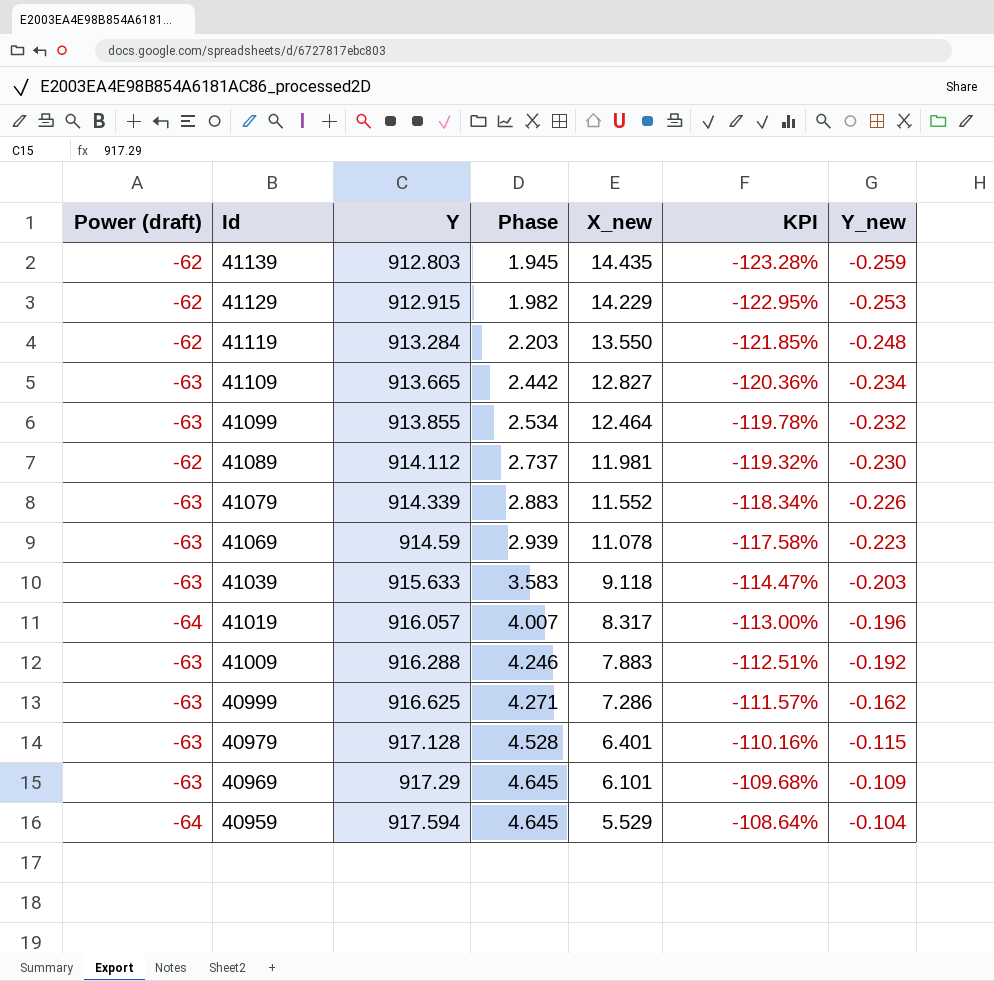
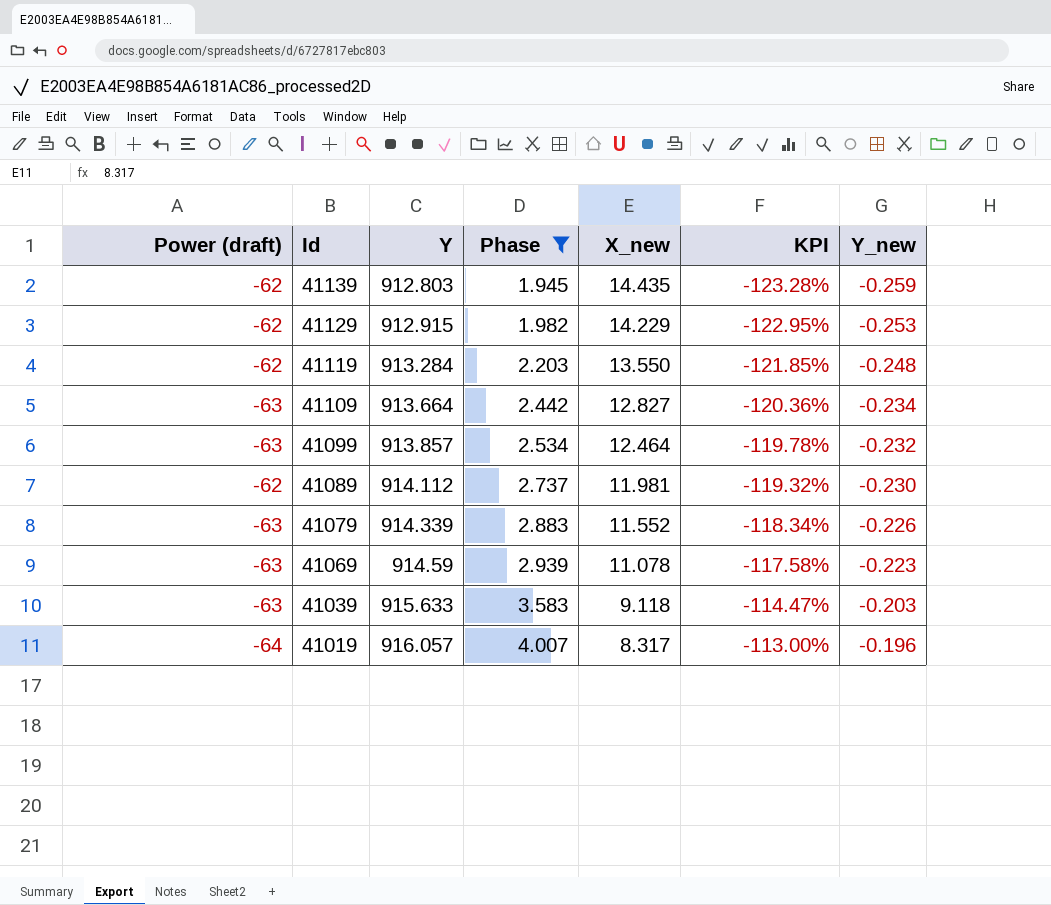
filter: none -> Phase <= 4.007
41109 | Y: 913.665 -> 913.664
41099 | Y: 913.855 -> 913.857

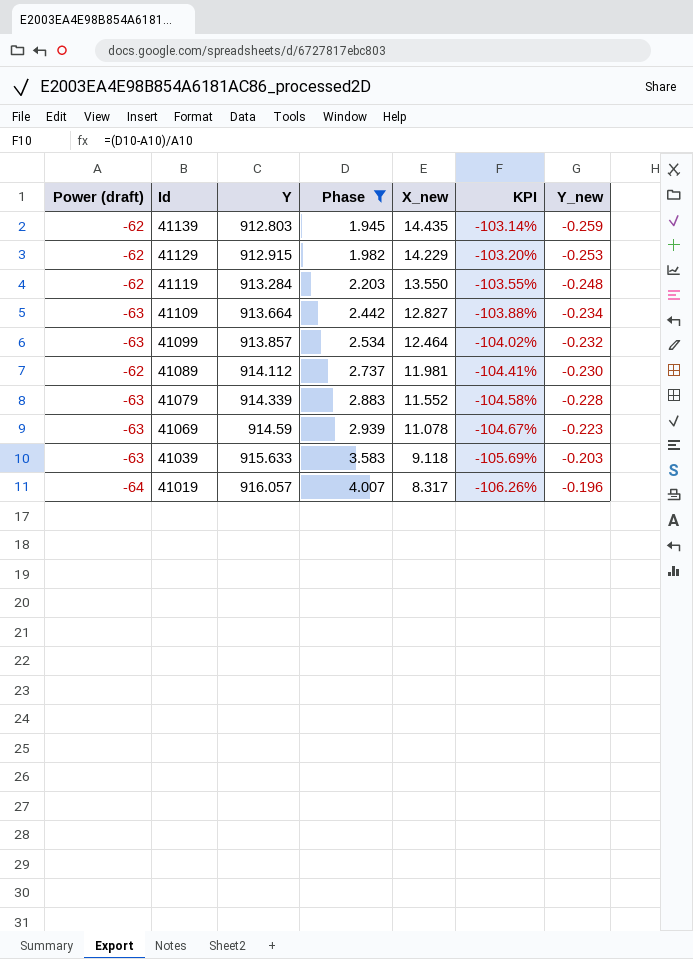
column KPI | formula: ([X_new] - [Power (draft)]) / [Power (draft)] -> ([Phase] - [Power (draft)]) / [Power (draft)]
41079 | Y_new: -0.226 -> -0.228

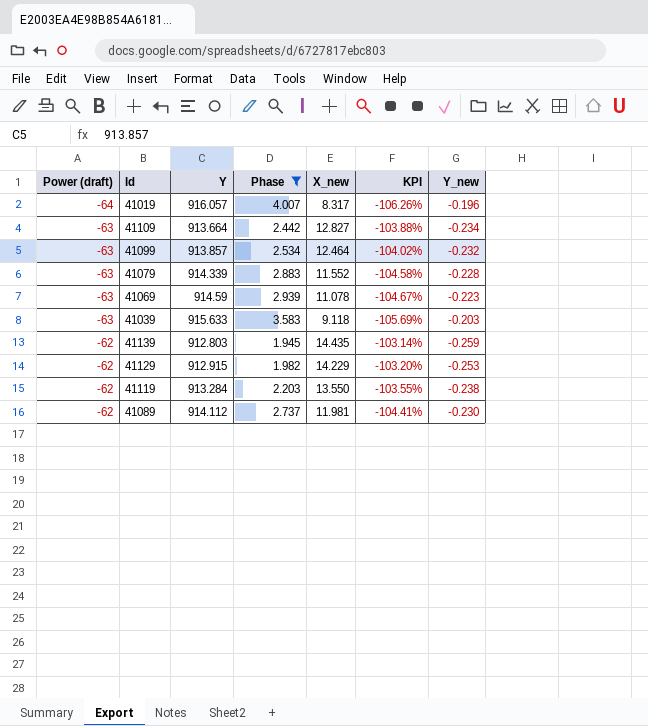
row order: Id descending -> Power (draft) ascending
41119 | Y_new: -0.248 -> -0.238

